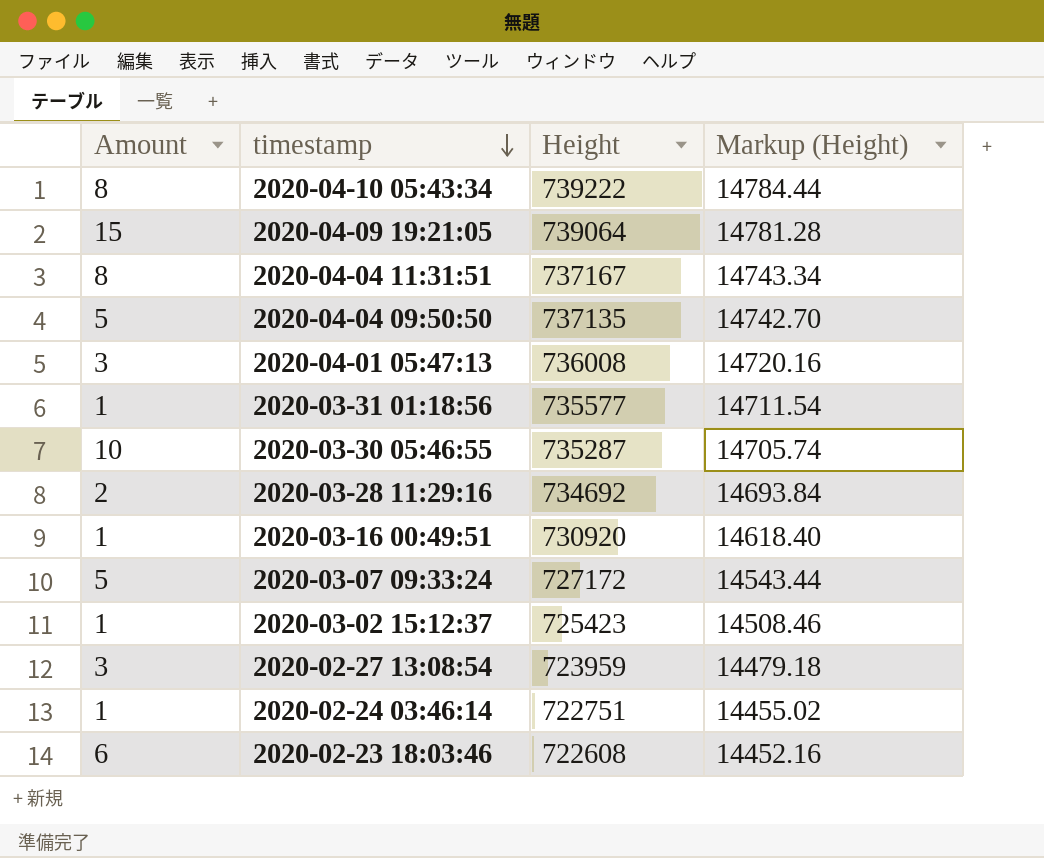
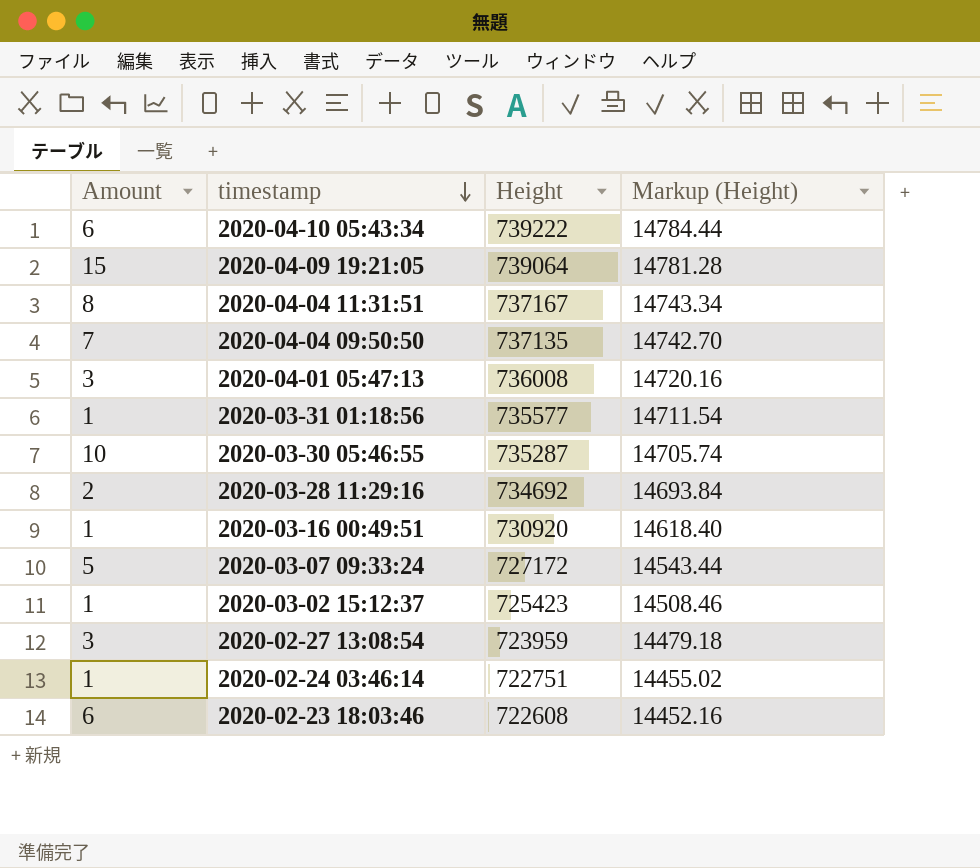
2020-04-10 05:43:34 | Amount: 8 -> 6
2020-04-04 09:50:50 | Amount: 5 -> 7

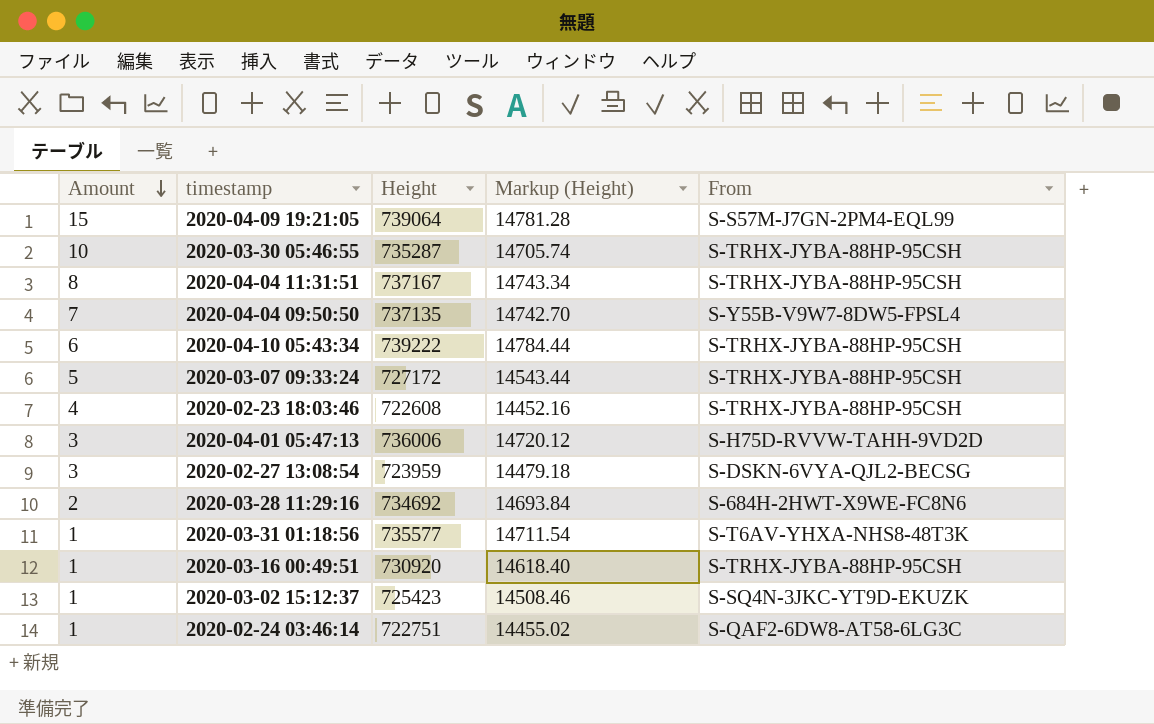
row order: timestamp descending -> Amount descending
column From | position: none -> 5
2020-02-23 18:03:46 | Amount: 6 -> 4
2020-04-01 05:47:13 | Height: 736008 -> 736006
2020-04-01 05:47:13 | Markup (Height): 14720.16 -> 14720.12

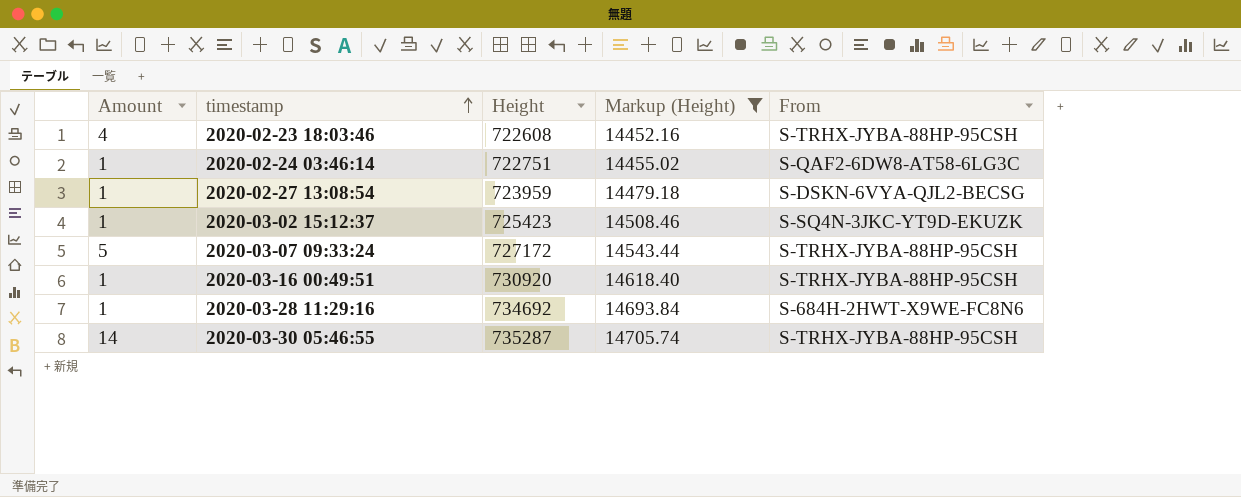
filter: none -> Markup (Height) <= 14705.74
row order: Amount descending -> timestamp ascending
2020-02-27 13:08:54 | Amount: 3 -> 1
2020-03-28 11:29:16 | Amount: 2 -> 1
2020-03-30 05:46:55 | Amount: 10 -> 14

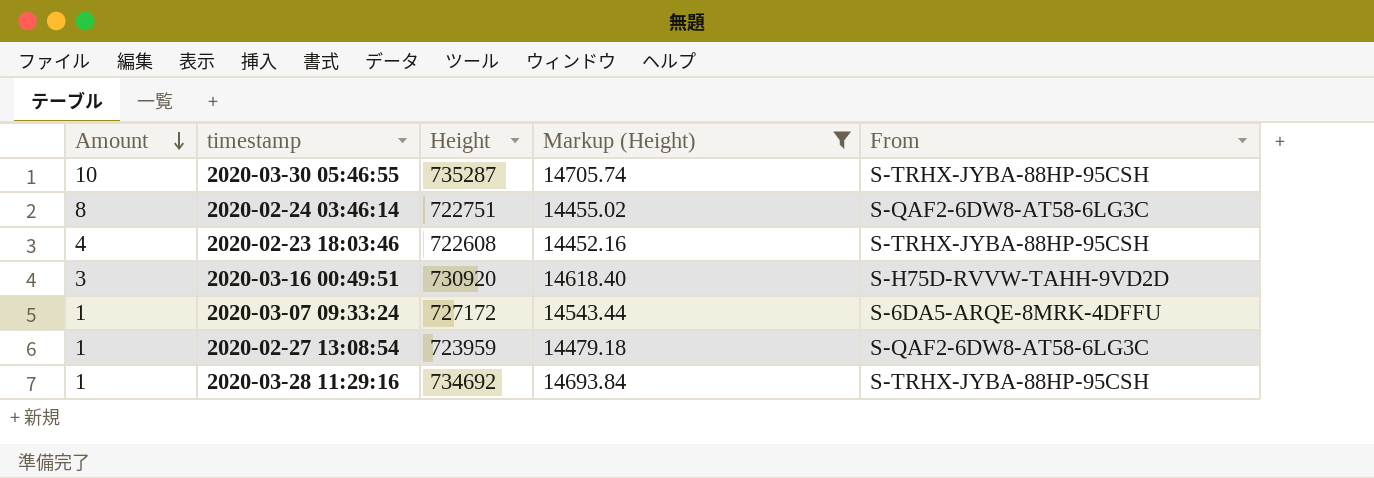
row order: timestamp ascending -> Amount descending
row 2020-03-02 15:12:37: 1 | 725423 | 14508.46 | S-SQ4N-3JKC-YT9D-EKUZK -> none
2020-03-30 05:46:55 | Amount: 14 -> 10
2020-02-24 03:46:14 | Amount: 1 -> 8
2020-03-16 00:49:51 | Amount: 1 -> 3
2020-03-16 00:49:51 | From: S-TRHX-JYBA-88HP-95CSH -> S-H75D-RVVW-TAHH-9VD2D
2020-03-07 09:33:24 | Amount: 5 -> 1
2020-03-07 09:33:24 | From: S-TRHX-JYBA-88HP-95CSH -> S-6DA5-ARQE-8MRK-4DFFU
2020-02-27 13:08:54 | From: S-DSKN-6VYA-QJL2-BECSG -> S-QAF2-6DW8-AT58-6LG3C
2020-03-28 11:29:16 | From: S-684H-2HWT-X9WE-FC8N6 -> S-TRHX-JYBA-88HP-95CSH

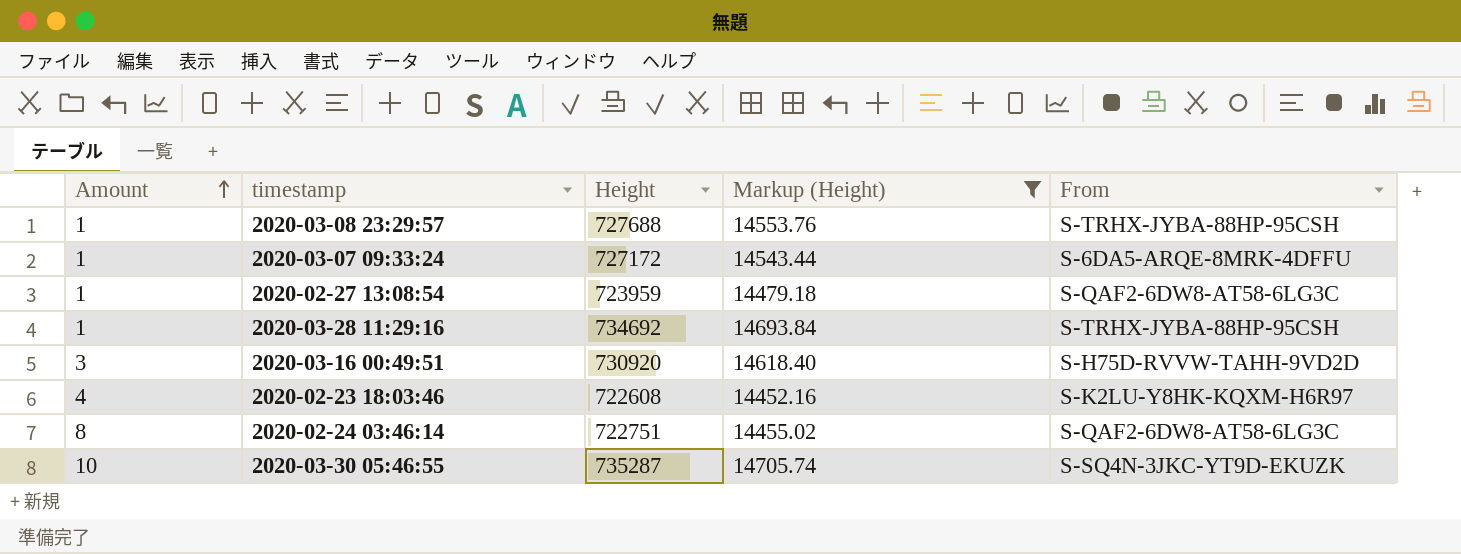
row order: Amount descending -> Amount ascending
row 2020-03-08 23:29:57: none -> 1 | 727688 | 14553.76 | S-TRHX-JYBA-88HP-95CSH
2020-02-23 18:03:46 | From: S-TRHX-JYBA-88HP-95CSH -> S-K2LU-Y8HK-KQXM-H6R97
2020-03-30 05:46:55 | From: S-TRHX-JYBA-88HP-95CSH -> S-SQ4N-3JKC-YT9D-EKUZK

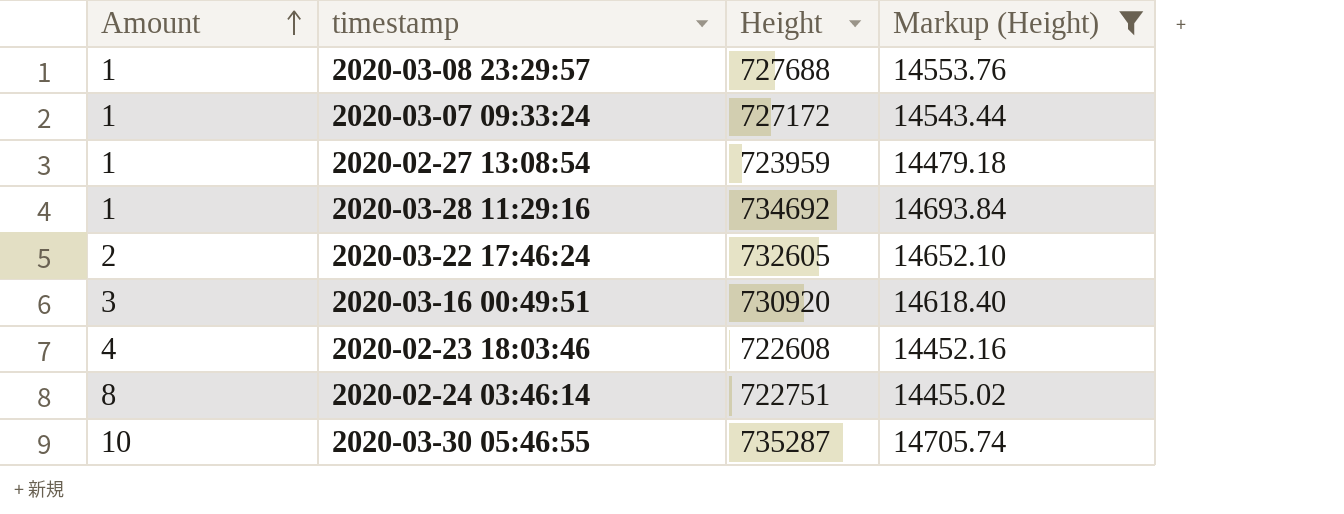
column From | position: 5 -> none
row 2020-03-22 17:46:24: none -> 2 | 732605 | 14652.10

